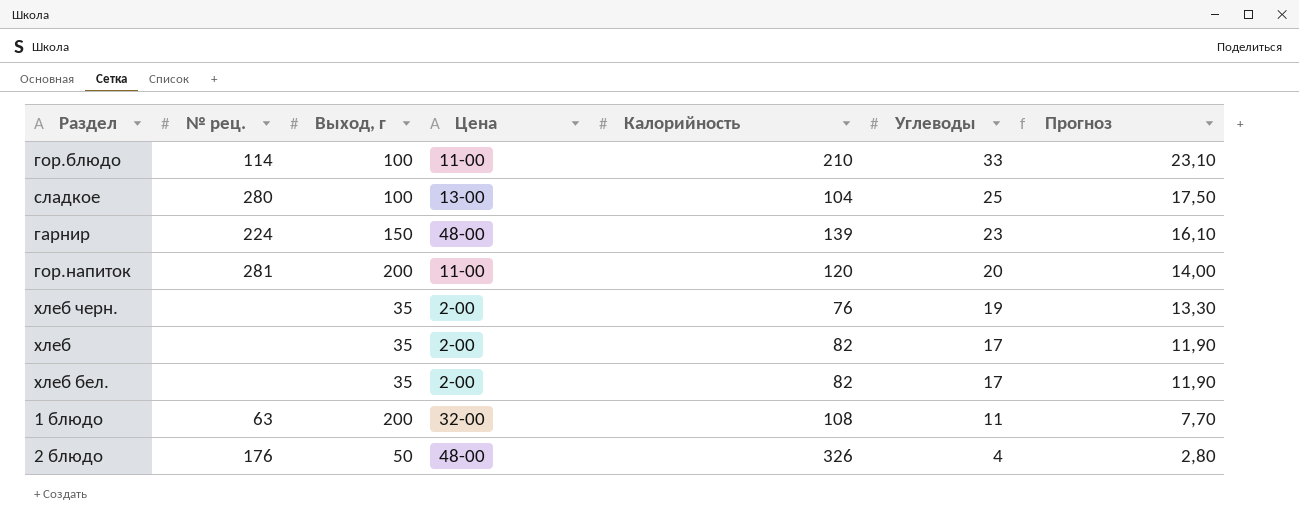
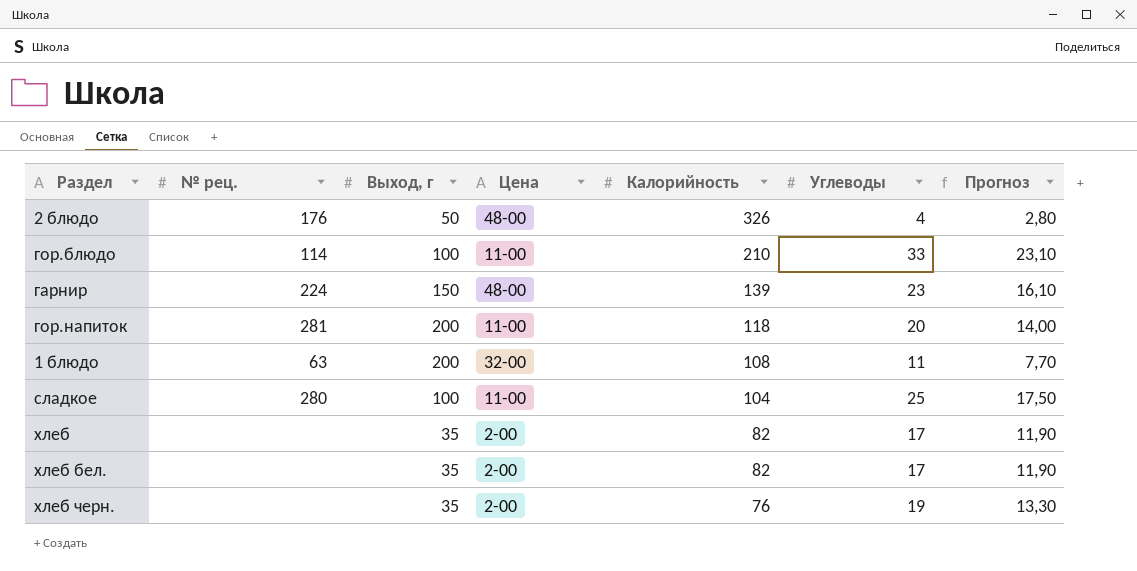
row order: Углеводы descending -> Калорийность descending
гор.напиток | Калорийность: 120 -> 118
сладкое | Цена: 13-00 -> 11-00

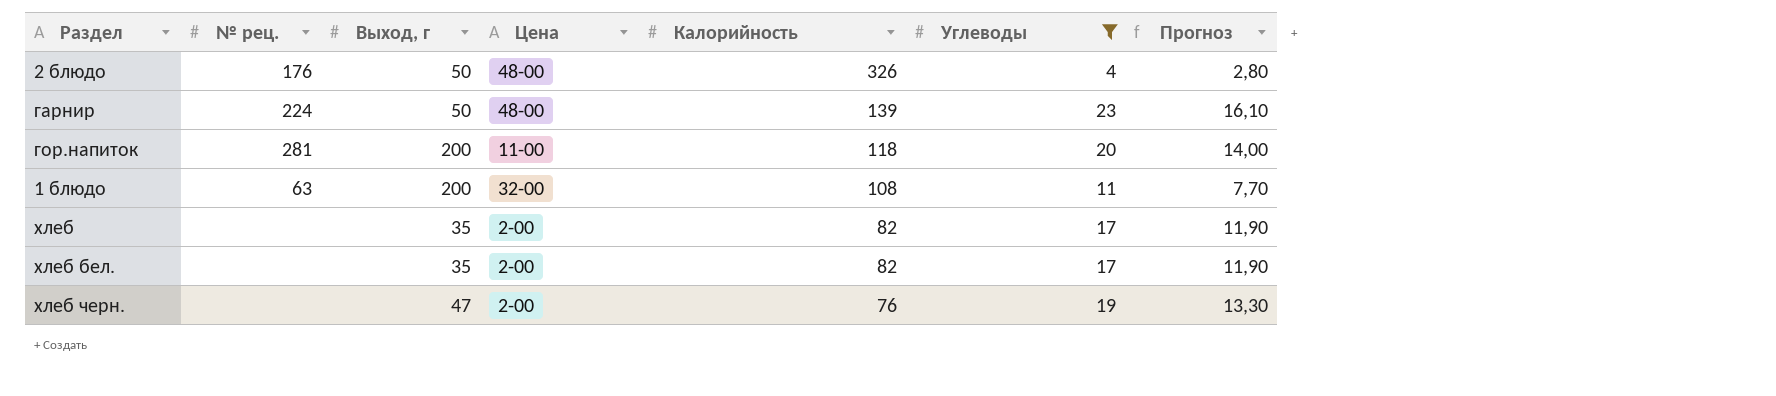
filter: none -> Углеводы <= 23
гарнир | Выход, г: 150 -> 50
хлеб черн. | Выход, г: 35 -> 47

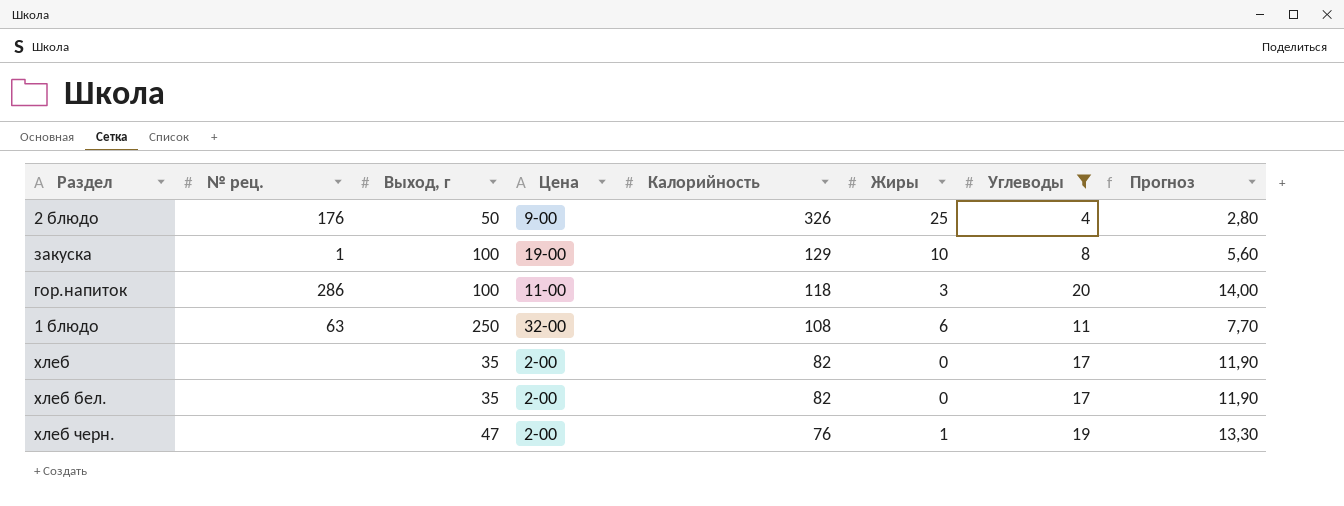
column Жиры | position: none -> 6
row гарнир: 224 | 50 | 48-00 | 139 | 23 | 16,10 -> none
2 блюдо | Цена: 48-00 -> 9-00
row закуска: none -> 1 | 100 | 19-00 | 129 | 10 | 8 | 5,60
гор.напиток | № рец.: 281 -> 286
гор.напиток | Выход, г: 200 -> 100
1 блюдо | Выход, г: 200 -> 250

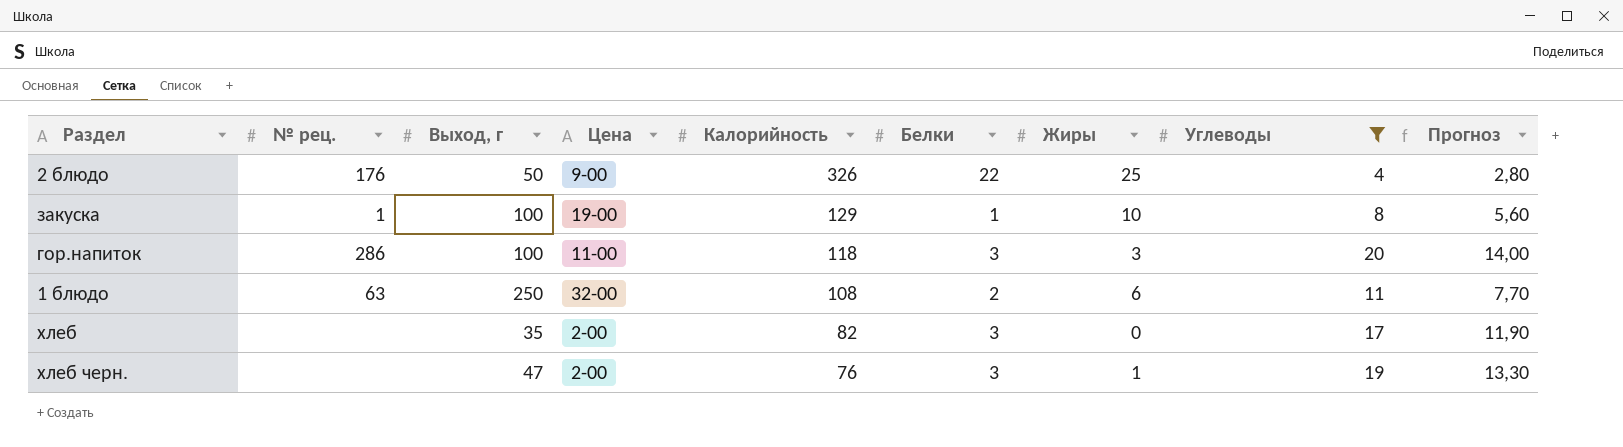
column Белки | position: none -> 6
row хлеб бел.: none | 35 | 2-00 | 82 | 0 | 17 | 11,90 -> none

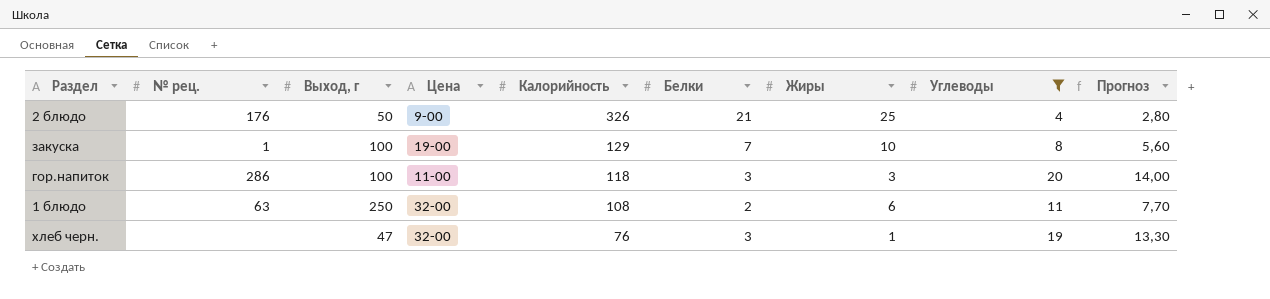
row хлеб: none | 35 | 2-00 | 82 | 3 | 0 | 17 | 11,90 -> none
2 блюдо | Белки: 22 -> 21
закуска | Белки: 1 -> 7
хлеб черн. | Цена: 2-00 -> 32-00

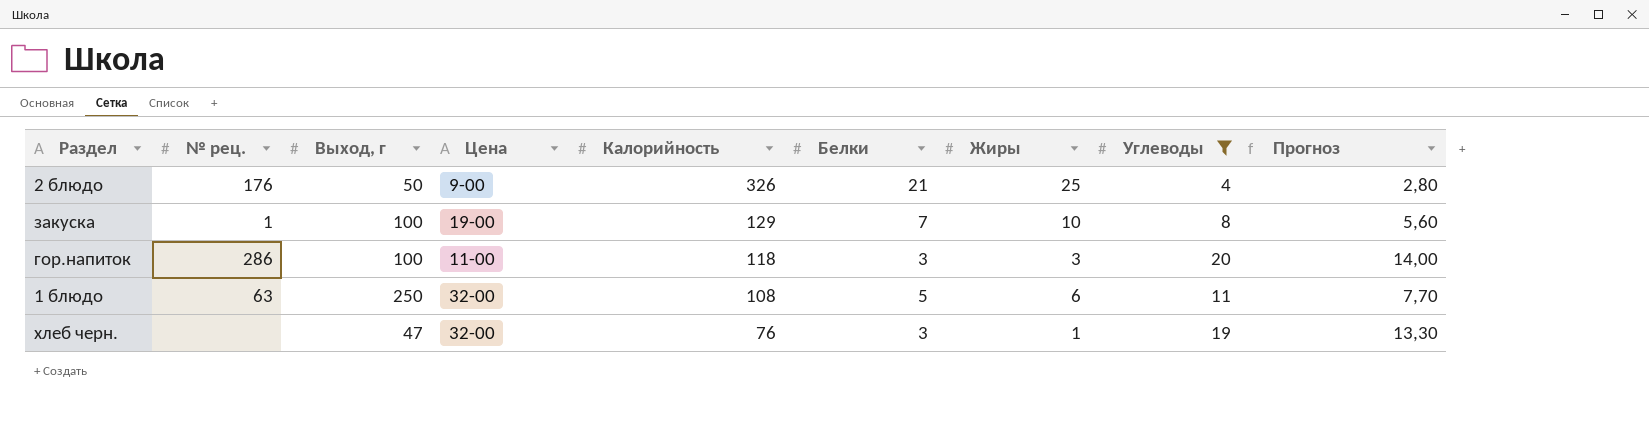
1 блюдо | Белки: 2 -> 5

